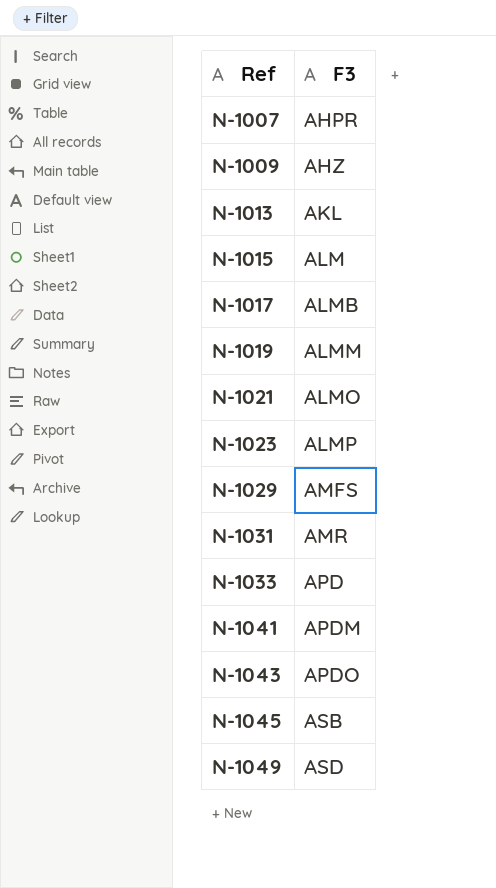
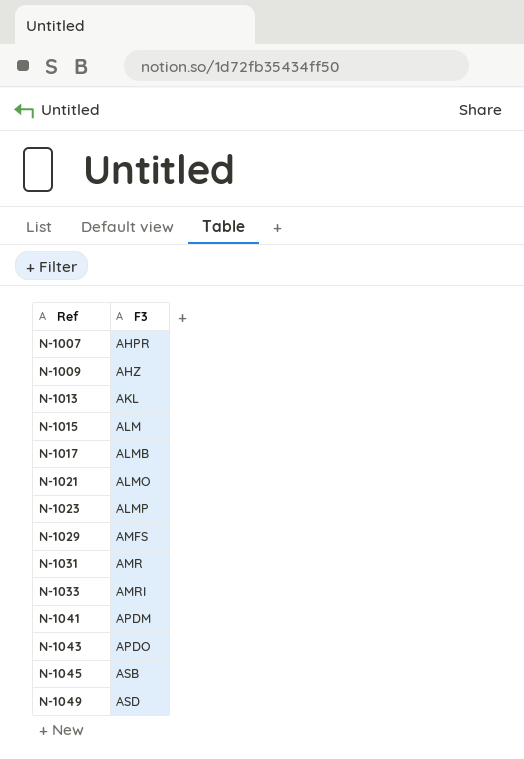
row N-1019: ALMM -> none
N-1033 | F3: APD -> AMRI

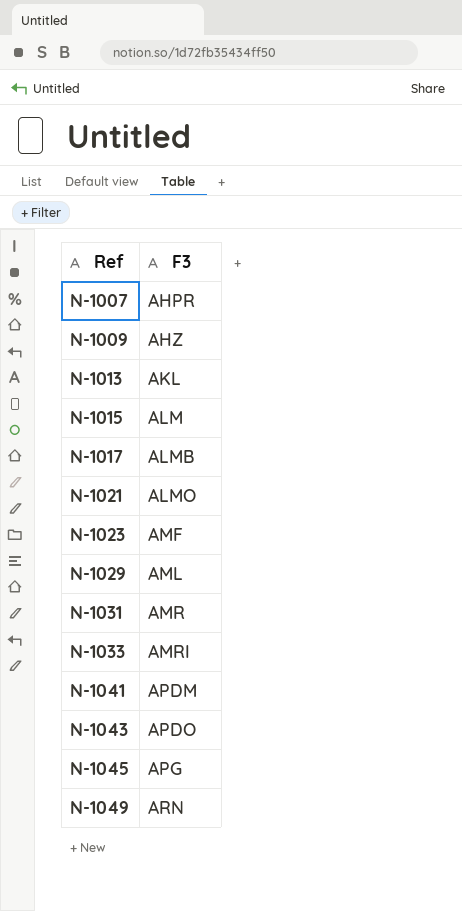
N-1023 | F3: ALMP -> AMF
N-1029 | F3: AMFS -> AML
N-1045 | F3: ASB -> APG
N-1049 | F3: ASD -> ARN

